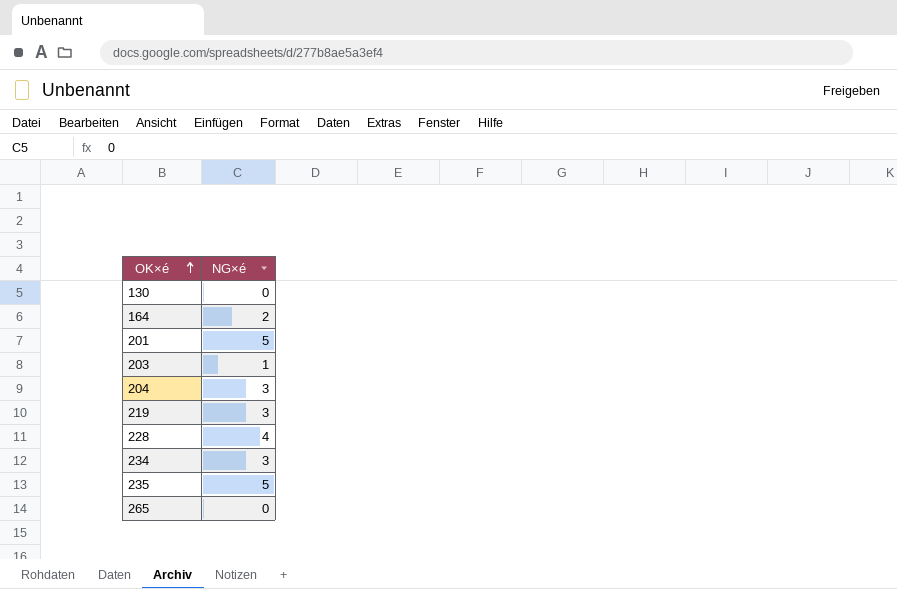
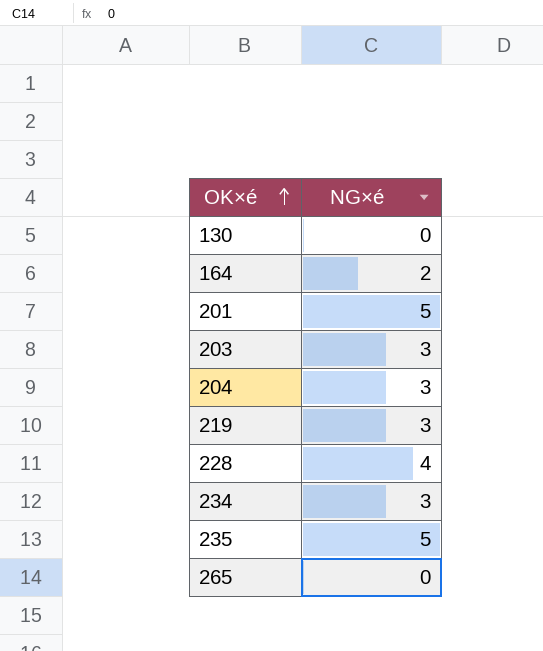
203 | NG×é: 1 -> 3

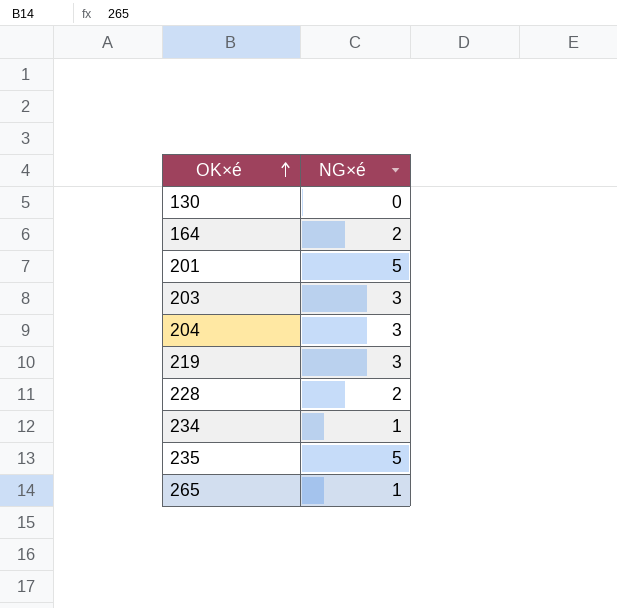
228 | NG×é: 4 -> 2
234 | NG×é: 3 -> 1
265 | NG×é: 0 -> 1

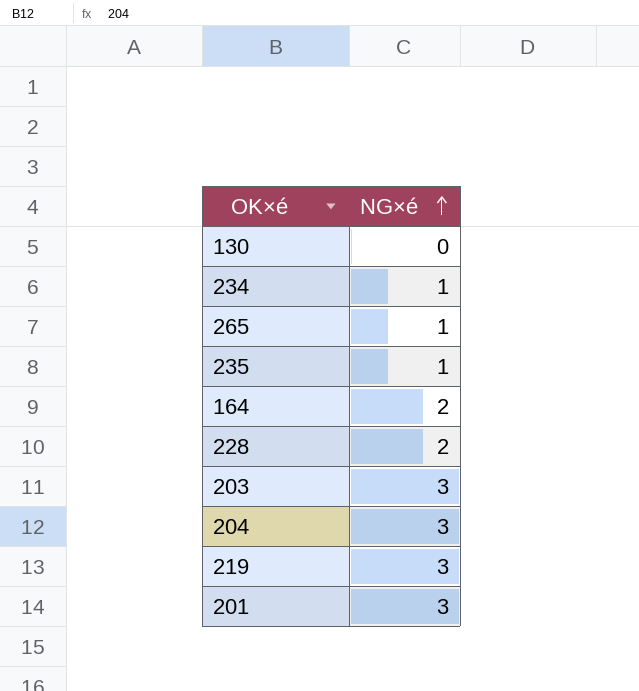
row order: OK×é ascending -> NG×é ascending
235 | NG×é: 5 -> 1
201 | NG×é: 5 -> 3

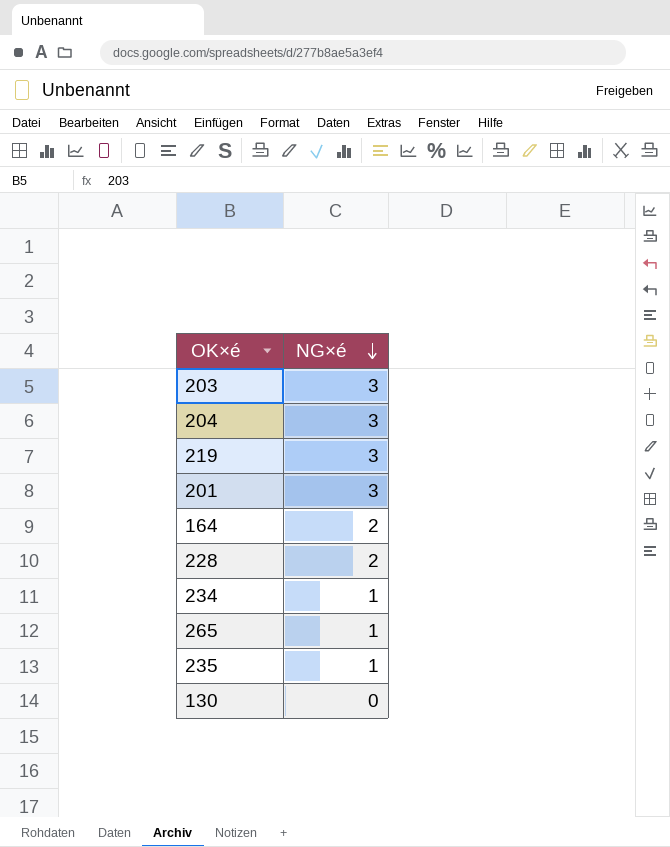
row order: NG×é ascending -> NG×é descending

